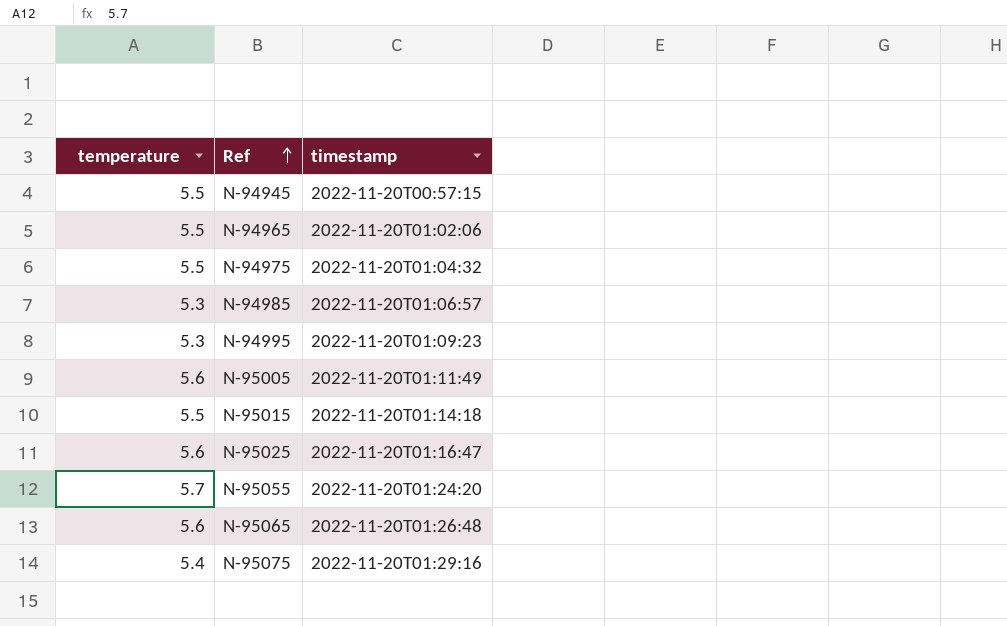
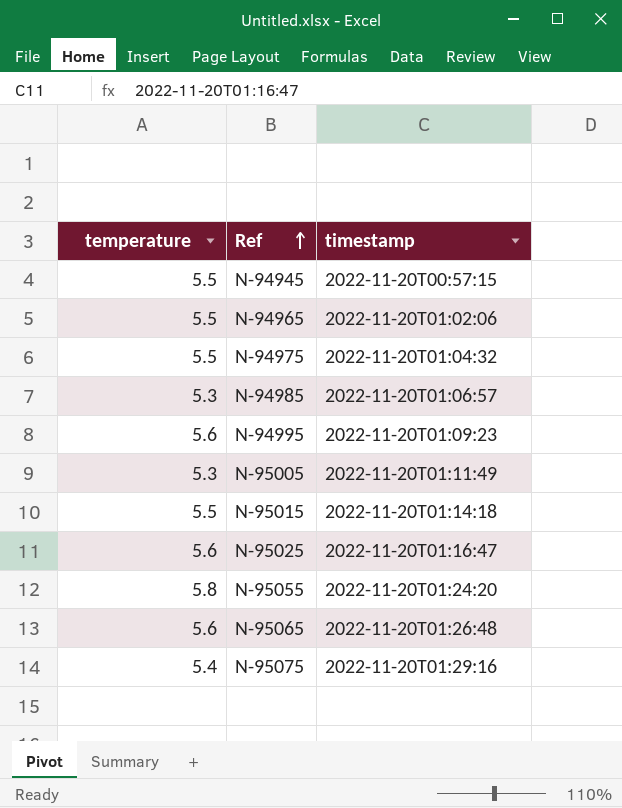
N-94995 | temperature: 5.3 -> 5.6
N-95005 | temperature: 5.6 -> 5.3
N-95055 | temperature: 5.7 -> 5.8

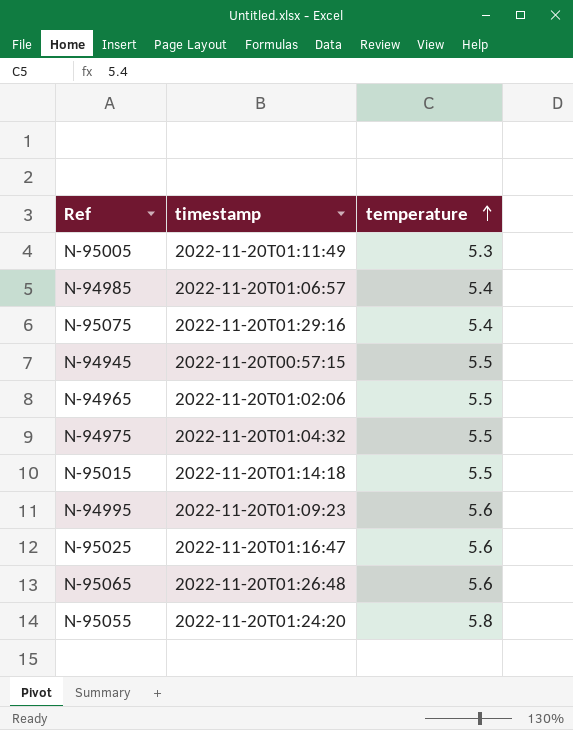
row order: Ref ascending -> temperature ascending
column temperature | position: 1 -> 3
N-94985 | temperature: 5.3 -> 5.4

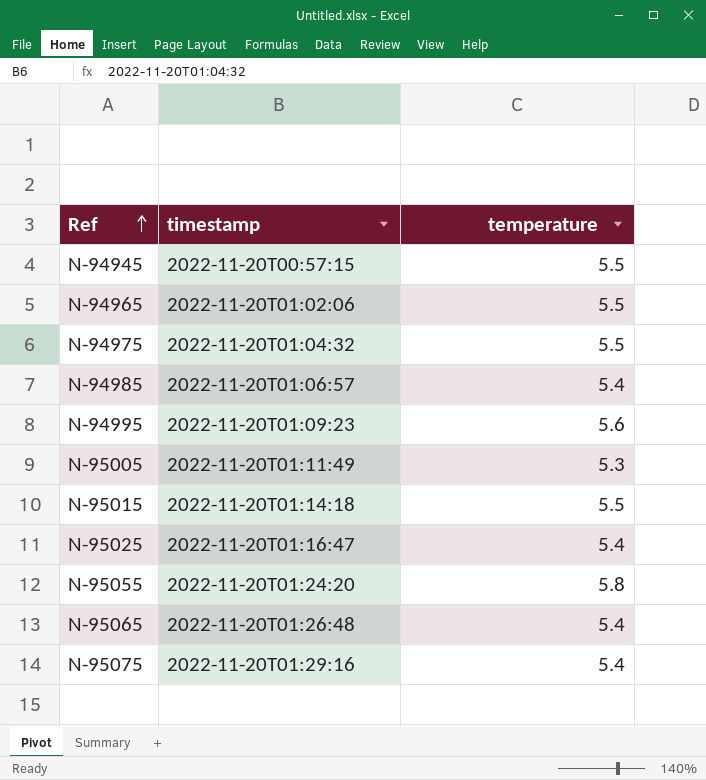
row order: temperature ascending -> Ref ascending
N-95025 | temperature: 5.6 -> 5.4
N-95065 | temperature: 5.6 -> 5.4

